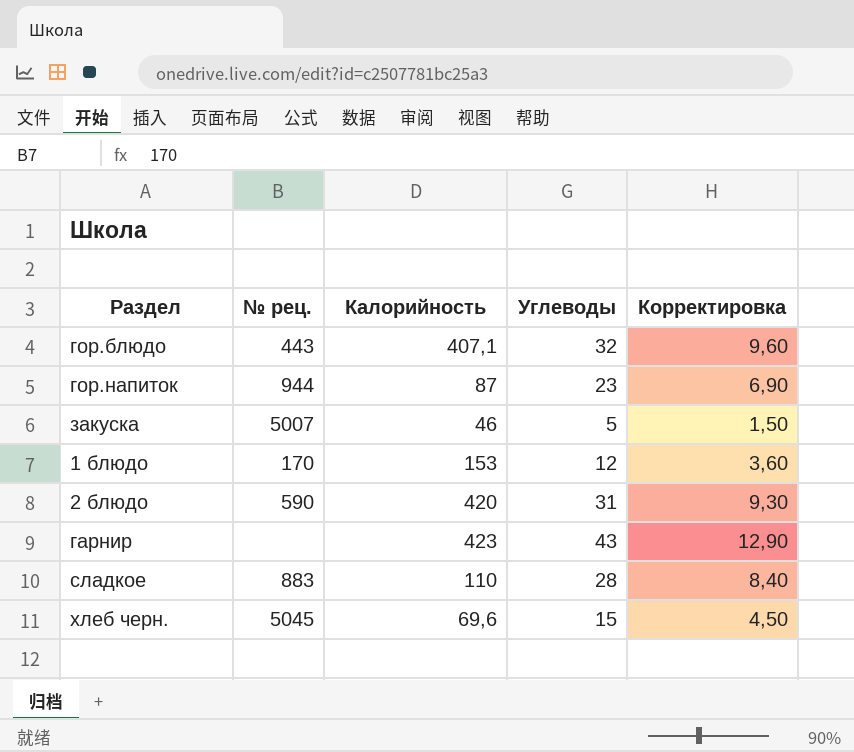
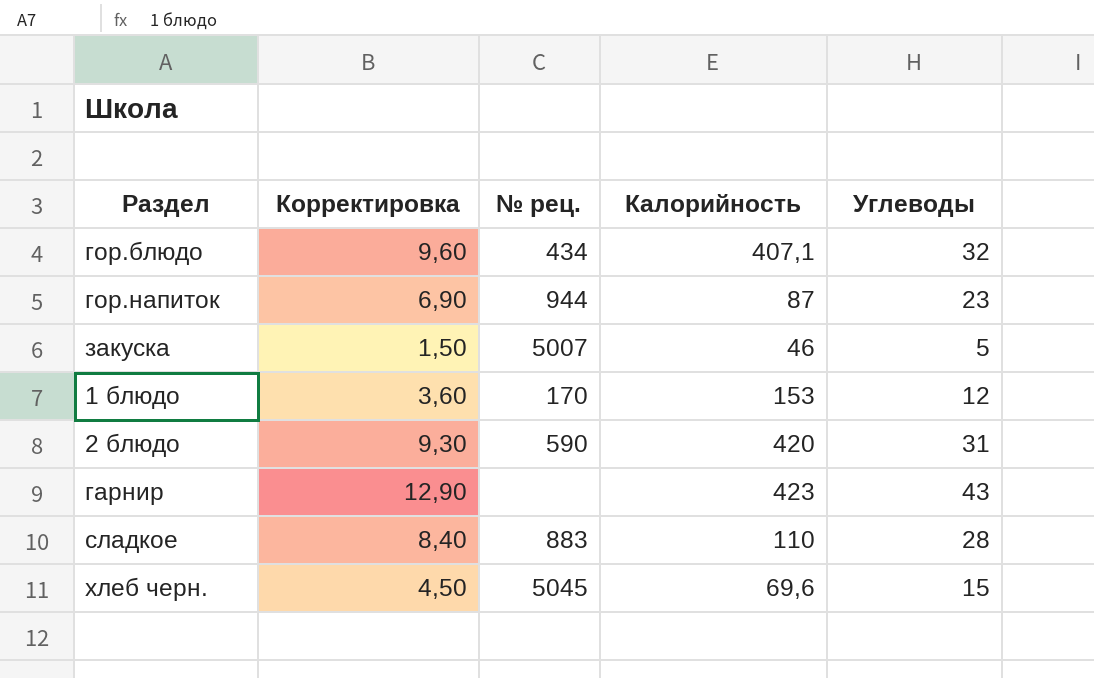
column Корректировка | position: 5 -> 2
гор.блюдо | № рец.: 443 -> 434

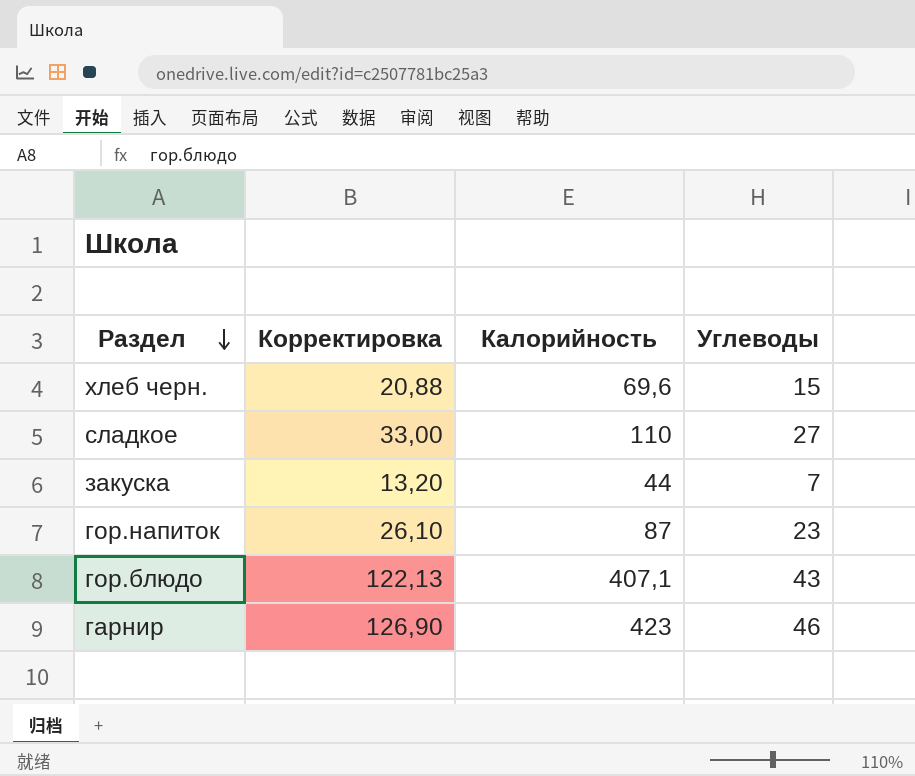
row order: none -> Раздел descending
column № рец. | position: 3 -> none
column Корректировка | formula: [Углеводы] * 0,3 -> [Калорийность] * 0,3
row 1 блюдо: 3,60 | 170 | 153 | 12 -> none
row 2 блюдо: 9,30 | 590 | 420 | 31 -> none
сладкое | Углеводы: 28 -> 27
закуска | Калорийность: 46 -> 44
закуска | Углеводы: 5 -> 7
гор.блюдо | Углеводы: 32 -> 43
гарнир | Углеводы: 43 -> 46

